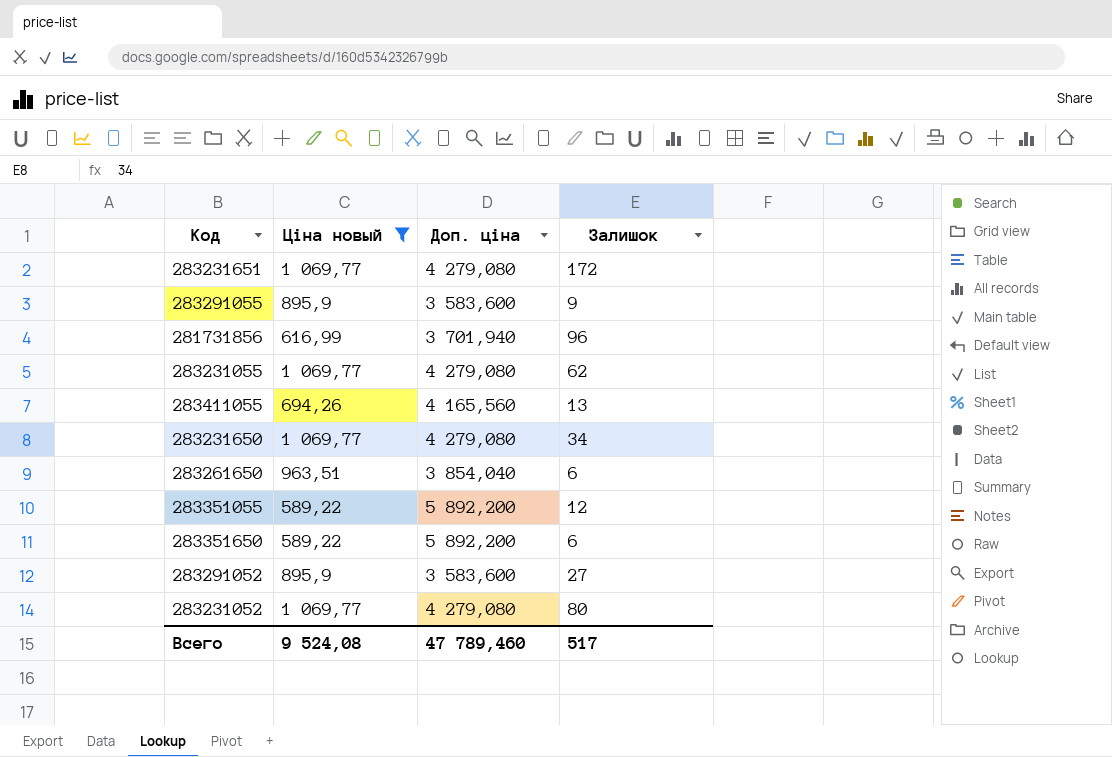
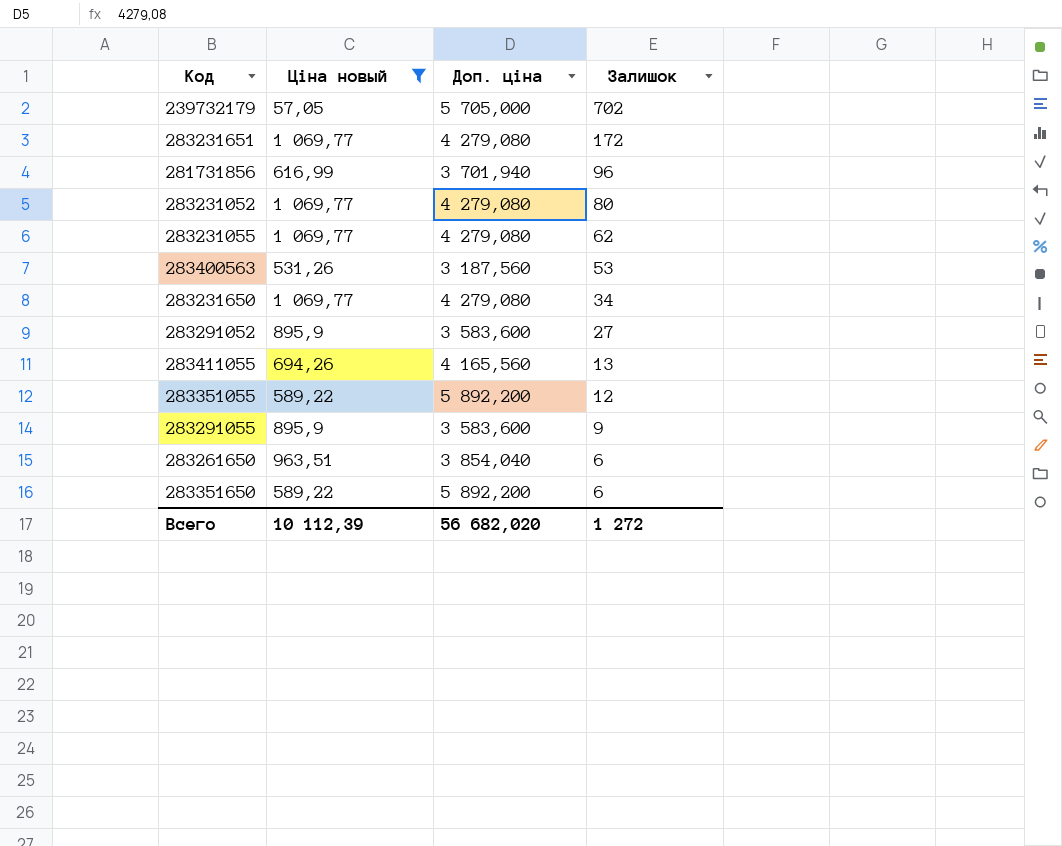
row order: none -> Залишок descending
row 239732179: none -> 57,05 | 5 705,000 | 702
row 283400563: none -> 531,26 | 3 187,560 | 53
Всего | Ціна новый: 9 524,08 -> 10 112,39
Всего | Доп. ціна: 47 789,460 -> 56 682,020
Всего | Залишок: 517 -> 1 272

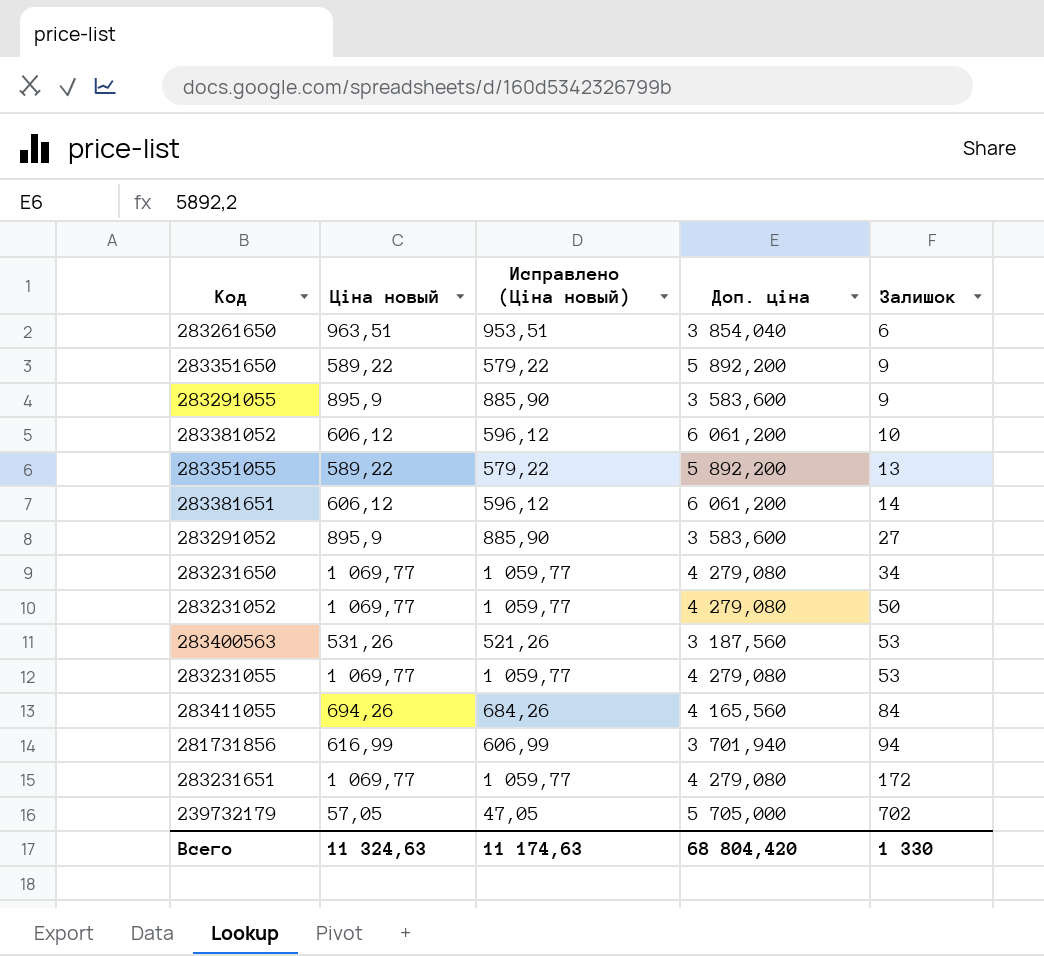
filter: Ціна новый != 606,12 -> none
row order: Залишок descending -> Залишок ascending
column Исправлено (Ціна новый) | formula: none -> [Ціна новый] - 10
283351650 | Залишок: 6 -> 9
283351055 | Залишок: 12 -> 13
283231052 | Залишок: 80 -> 50
283231055 | Залишок: 62 -> 53
283411055 | Залишок: 13 -> 84
281731856 | Залишок: 96 -> 94
Всего | Ціна новый: 10 112,39 -> 11 324,63
Всего | Доп. ціна: 56 682,020 -> 68 804,420
Всего | Залишок: 1 272 -> 1 330

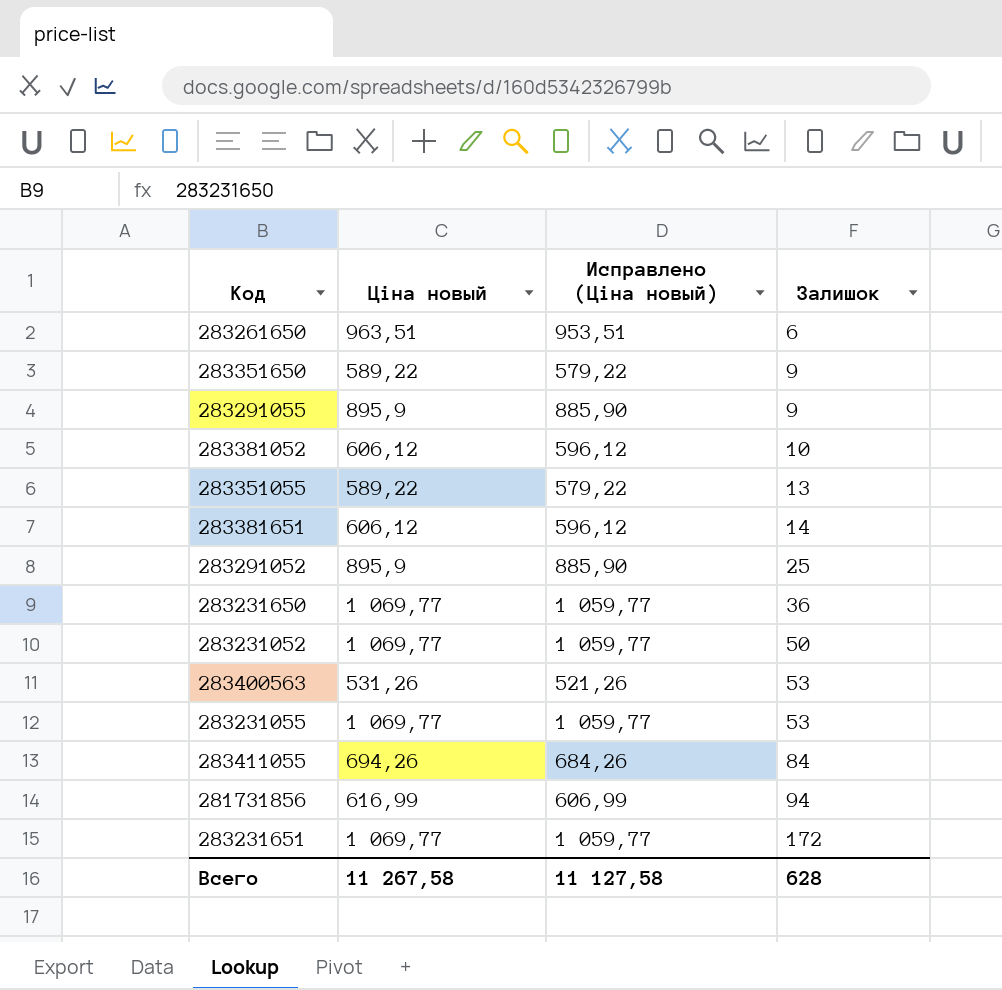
column Доп. ціна | position: 4 -> none
row 239732179: 57,05 | 47,05 | 5 705,000 | 702 -> none
283291052 | Залишок: 27 -> 25
283231650 | Залишок: 34 -> 36
Всего | Ціна новый: 11 324,63 -> 11 267,58
Всего | Исправлено (Ціна новый): 11 174,63 -> 11 127,58
Всего | Залишок: 1 330 -> 628

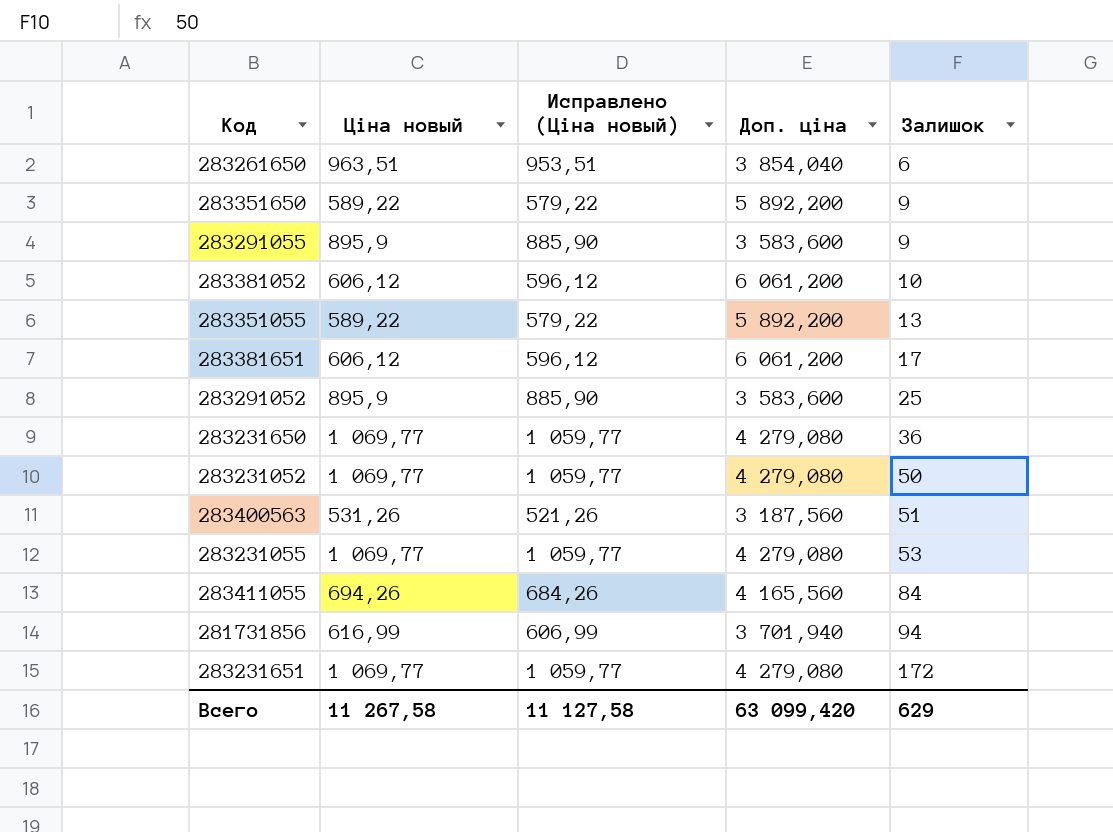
column Доп. ціна | position: none -> 4
283381651 | Залишок: 14 -> 17
283400563 | Залишок: 53 -> 51
Всего | Залишок: 628 -> 629

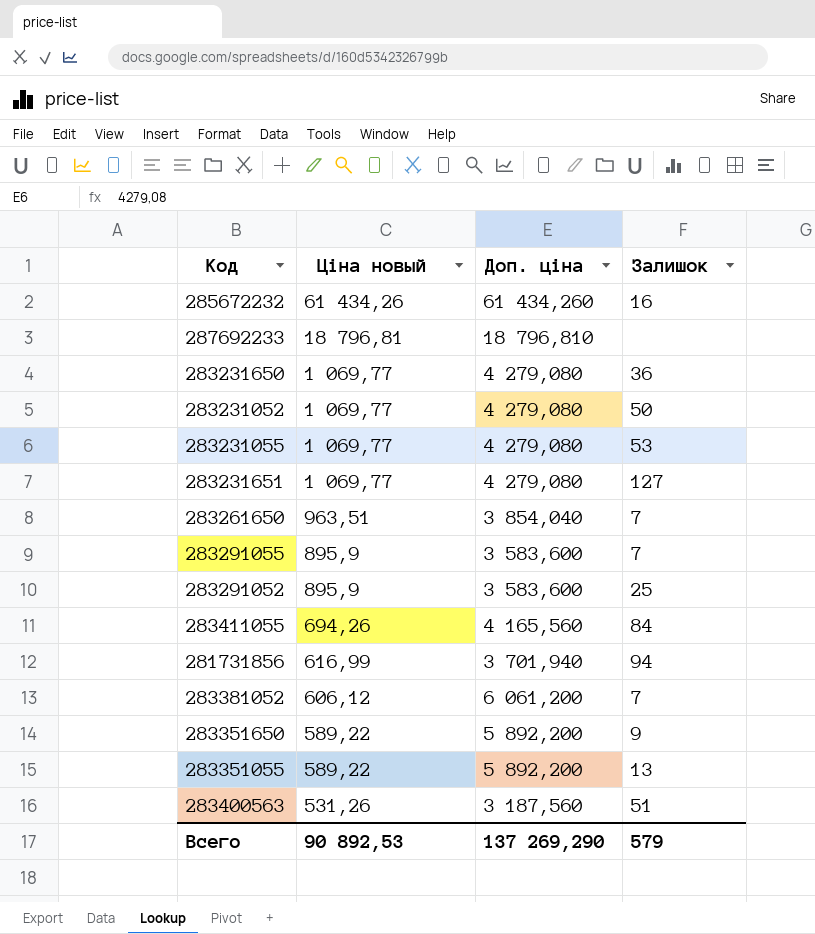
row order: Залишок ascending -> Ціна новый descending
column Исправлено (Ціна новый) | formula: [Ціна новый] - 10 -> none
row 283381651: 606,12 | 596,12 | 6 061,200 | 17 -> none
row 285672232: none -> 61 434,26 | 61 434,260 | 16
row 287692233: none -> 18 796,81 | 18 796,810 | none
283231651 | Залишок: 172 -> 127
283261650 | Залишок: 6 -> 7
283291055 | Залишок: 9 -> 7
283381052 | Залишок: 10 -> 7
Всего | Ціна новый: 11 267,58 -> 90 892,53
Всего | Доп. ціна: 63 099,420 -> 137 269,290
Всего | Залишок: 629 -> 579

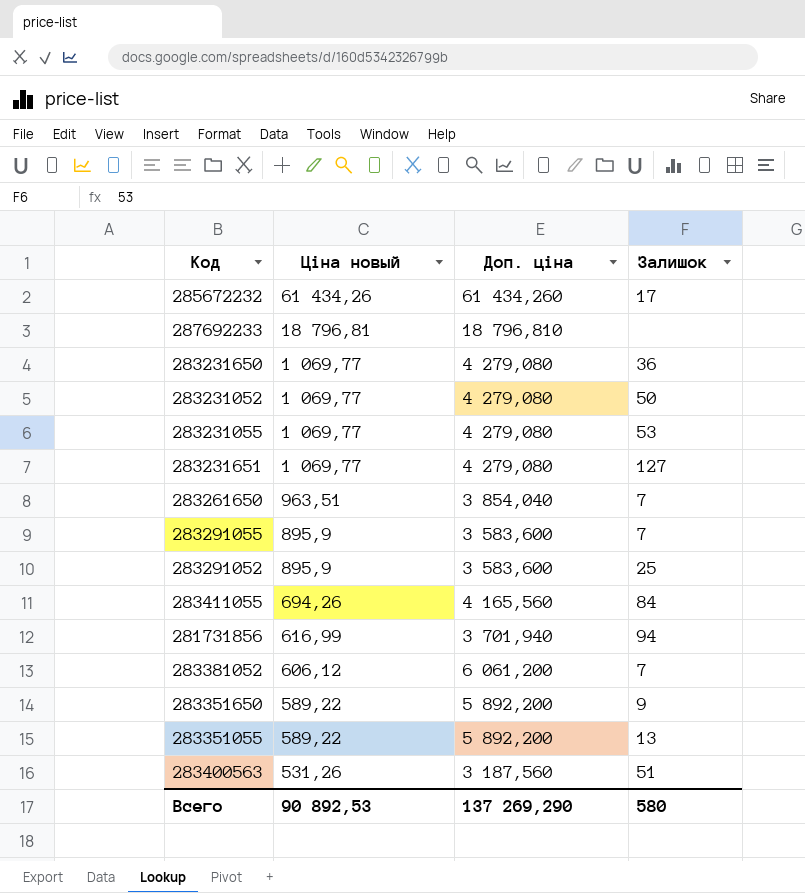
285672232 | Залишок: 16 -> 17
Всего | Залишок: 579 -> 580

